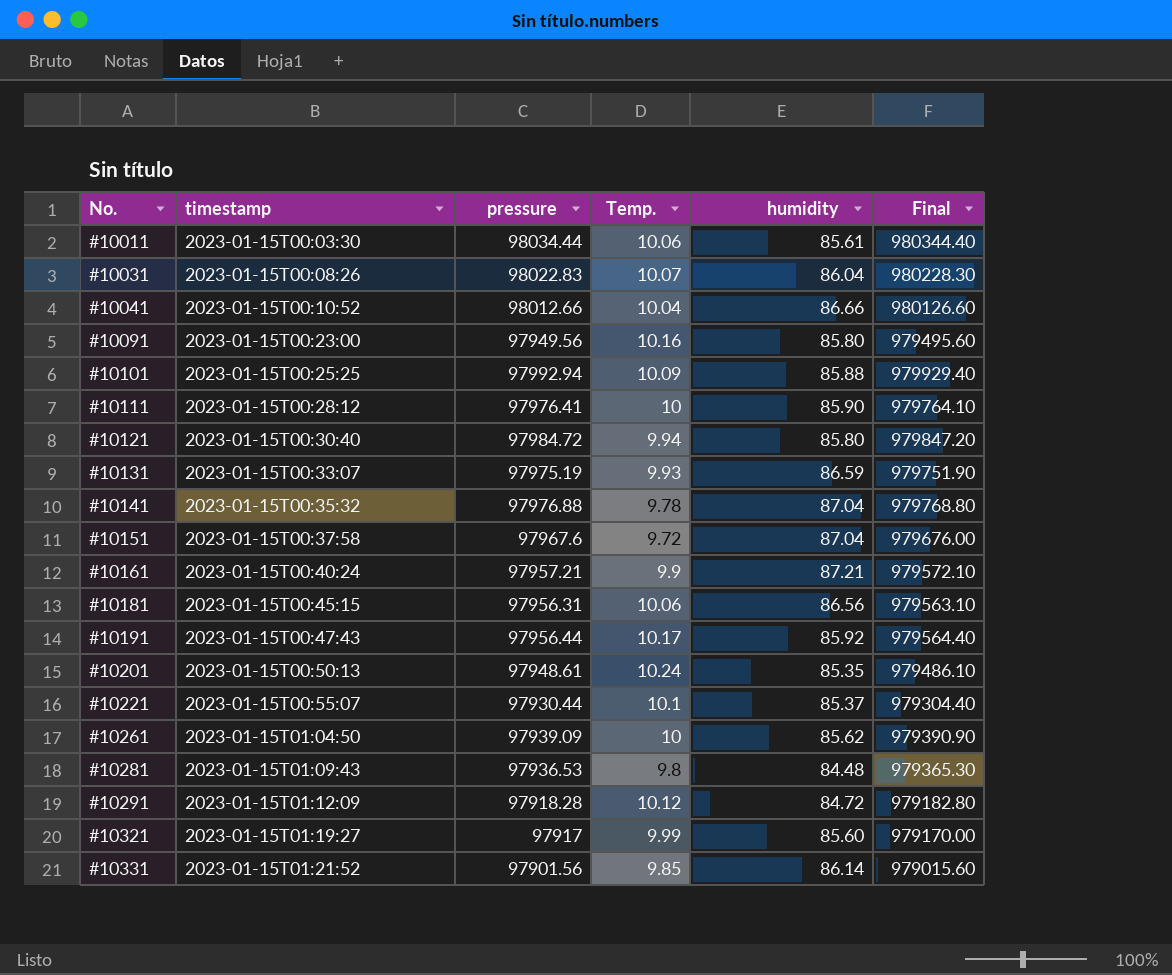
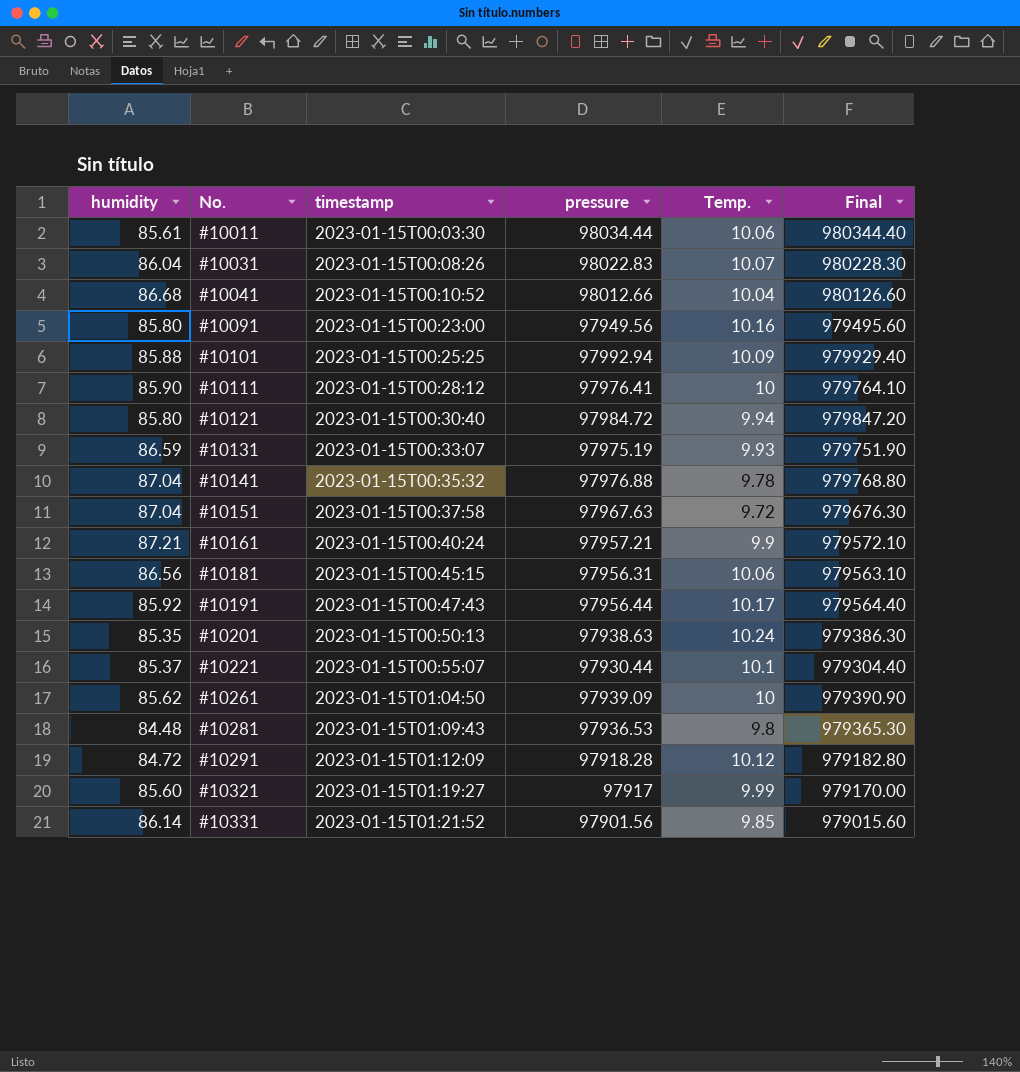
column humidity | position: 5 -> 1
#10041 | humidity: 86.66 -> 86.68
#10151 | pressure: 97967.6 -> 97967.63
#10151 | Final: 979676.00 -> 979676.30
#10201 | pressure: 97948.61 -> 97938.63
#10201 | Final: 979486.10 -> 979386.30

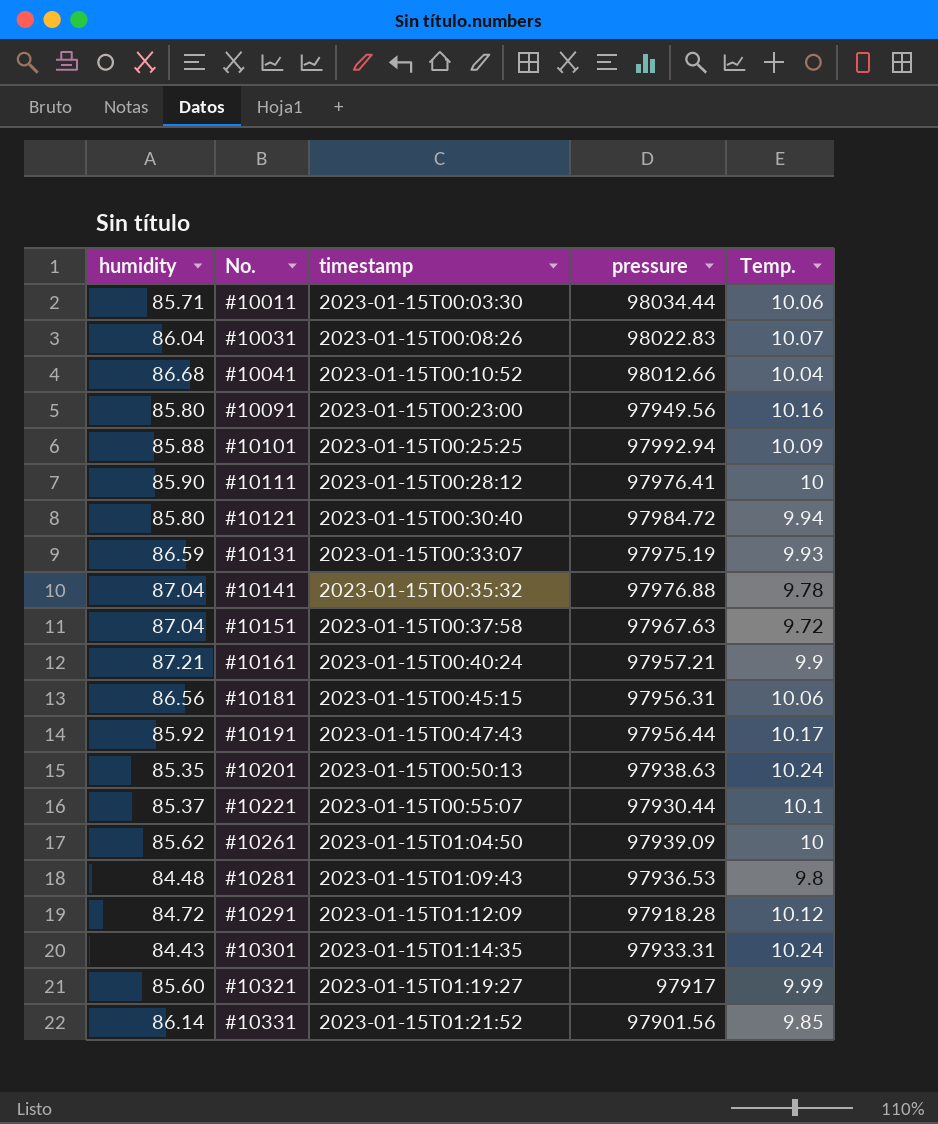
column Final | formula: [pressure] * 10 -> none
#10011 | humidity: 85.61 -> 85.71
row #10301: none -> 84.43 | 2023-01-15T01:14:35 | 97933.31 | 10.24

